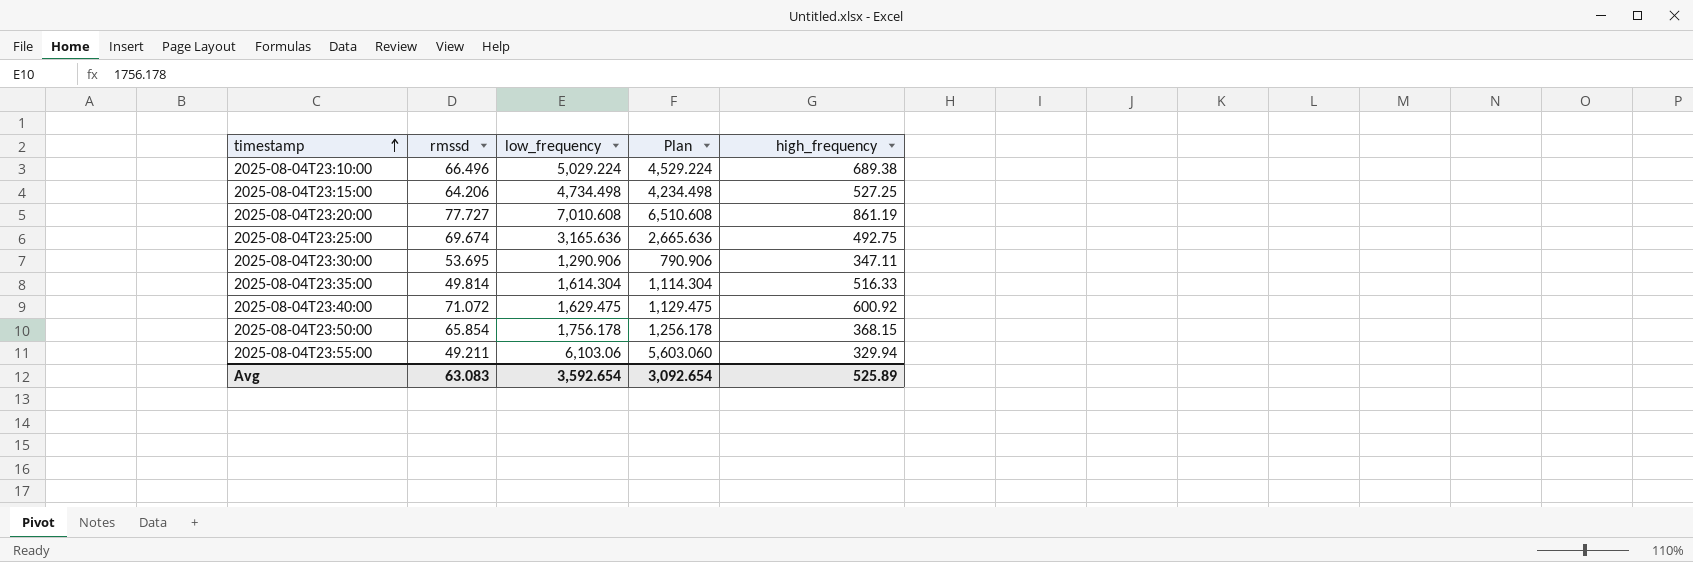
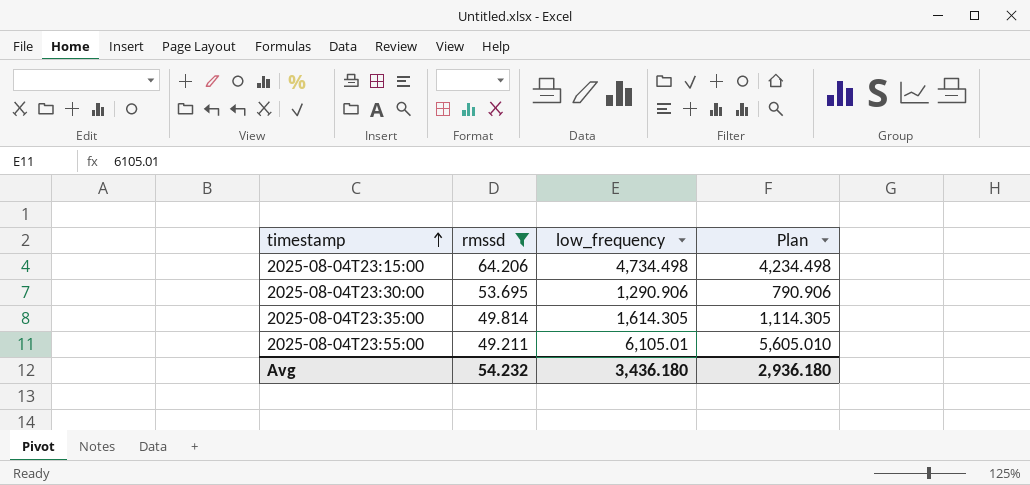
filter: none -> rmssd <= 64.206
column high_frequency | position: 5 -> none
2025-08-04T23:35:00 | low_frequency: 1,614.304 -> 1,614.305
2025-08-04T23:35:00 | Plan: 1,114.304 -> 1,114.305
2025-08-04T23:55:00 | low_frequency: 6,103.06 -> 6,105.01
2025-08-04T23:55:00 | Plan: 5,603.060 -> 5,605.010
Avg | rmssd: 63.083 -> 54.232
Avg | low_frequency: 3,592.654 -> 3,436.180
Avg | Plan: 3,092.654 -> 2,936.180

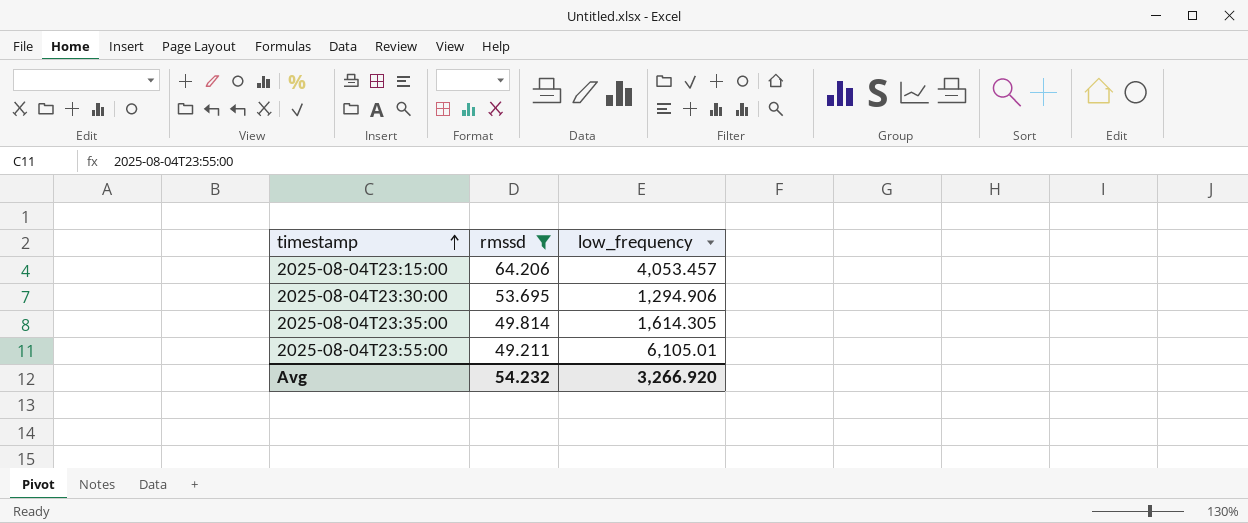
column Plan | formula: [low_frequency] - 500 -> none
2025-08-04T23:15:00 | low_frequency: 4,734.498 -> 4,053.457
2025-08-04T23:30:00 | low_frequency: 1,290.906 -> 1,294.906
Avg | low_frequency: 3,436.180 -> 3,266.920

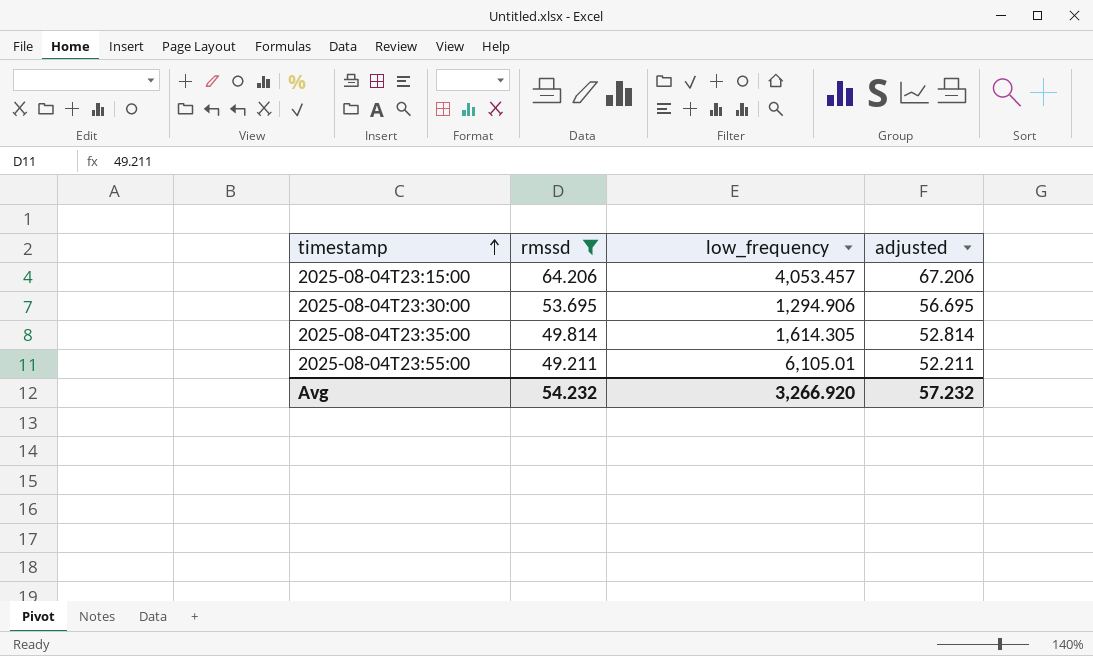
column adjusted | formula: none -> [rmssd] + 3

